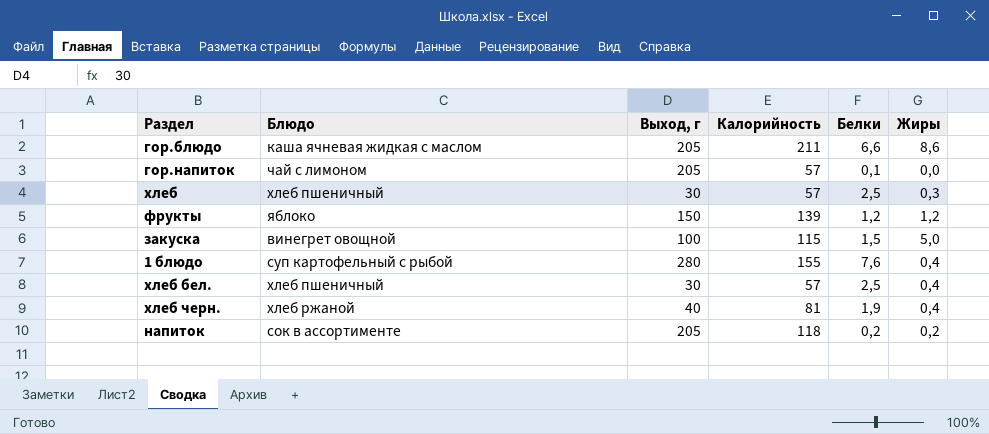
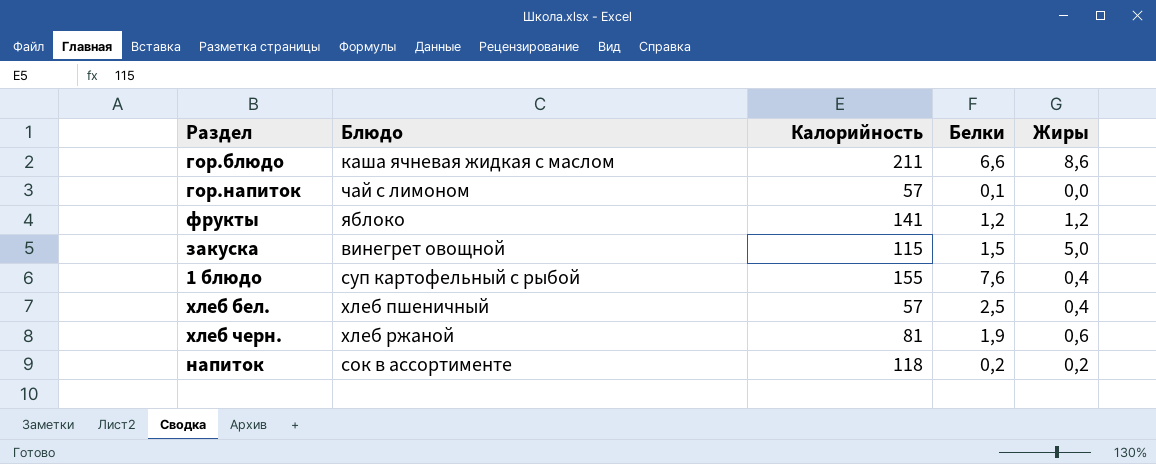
column Выход, г | position: 3 -> none
row хлеб: хлеб пшеничный | 30 | 57 | 2,5 | 0,3 -> none
фрукты | Калорийность: 139 -> 141
хлеб черн. | Жиры: 0,4 -> 0,6

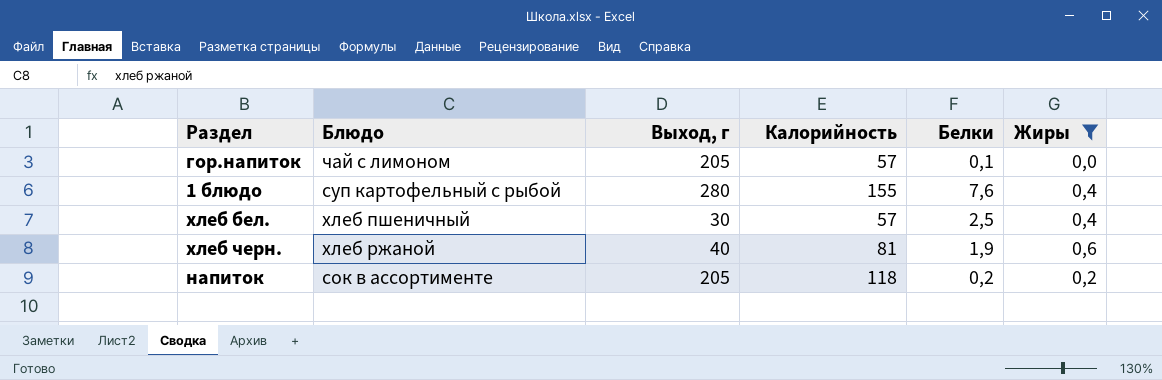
filter: none -> Жиры <= 0,6
column Выход, г | position: none -> 3

